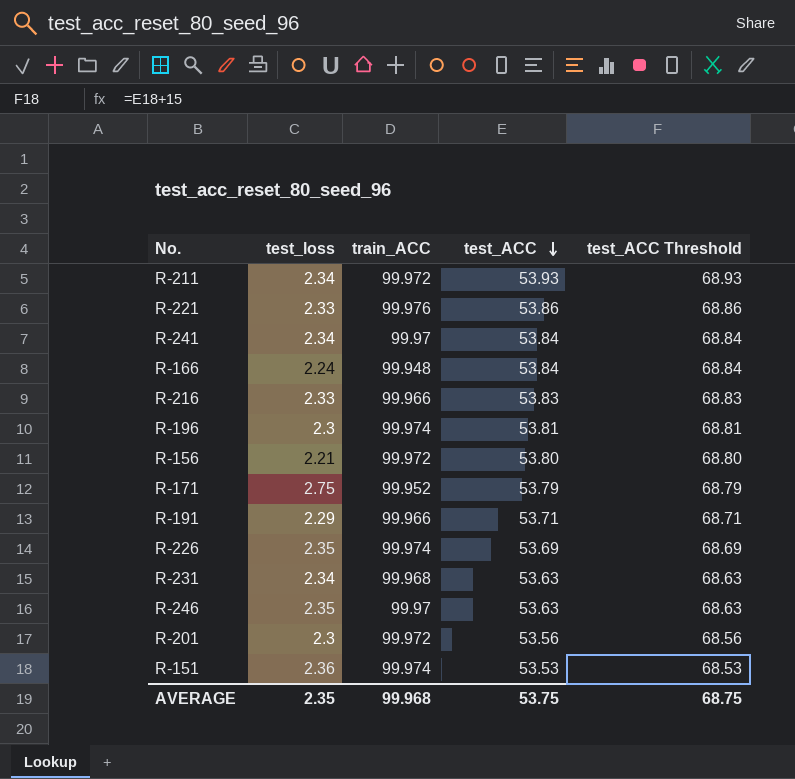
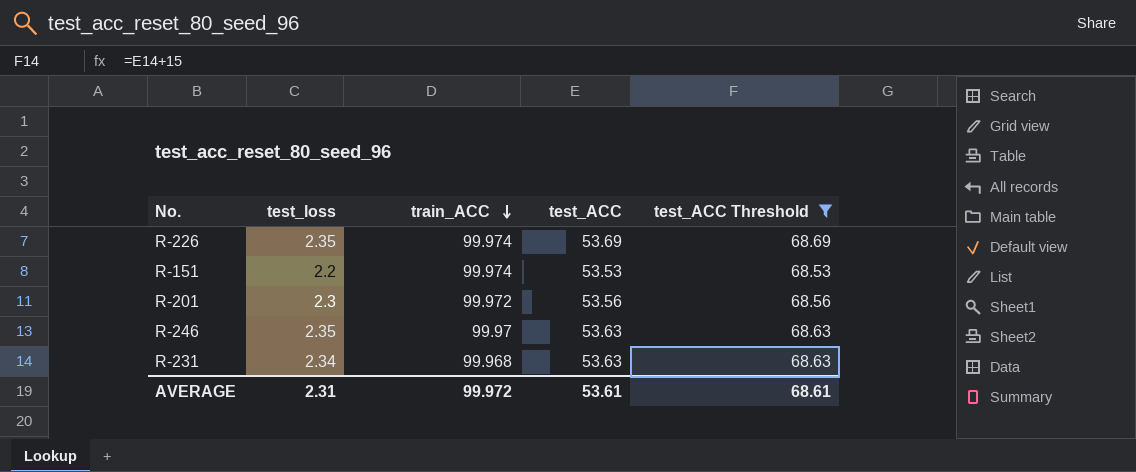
filter: none -> test_ACC Threshold <= 68.69
row order: test_ACC descending -> train_ACC descending
R-151 | test_loss: 2.36 -> 2.2
AVERAGE | test_loss: 2.35 -> 2.31
AVERAGE | train_ACC: 99.968 -> 99.972
AVERAGE | test_ACC: 53.75 -> 53.61
AVERAGE | test_ACC Threshold: 68.75 -> 68.61

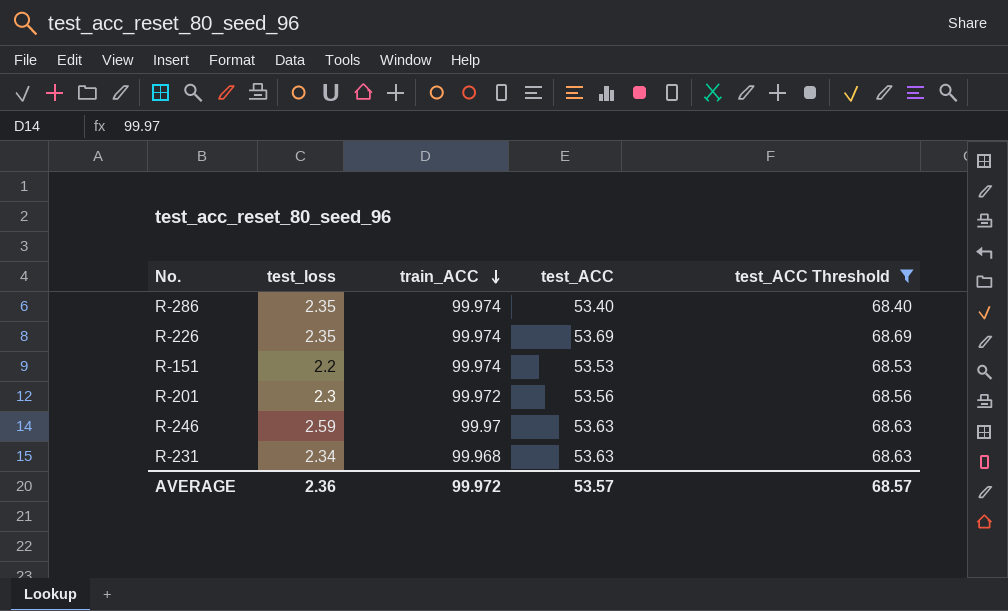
row R-286: none -> 2.35 | 99.974 | 53.40 | 68.40
R-246 | test_loss: 2.35 -> 2.59
AVERAGE | test_loss: 2.31 -> 2.36
AVERAGE | test_ACC: 53.61 -> 53.57
AVERAGE | test_ACC Threshold: 68.61 -> 68.57

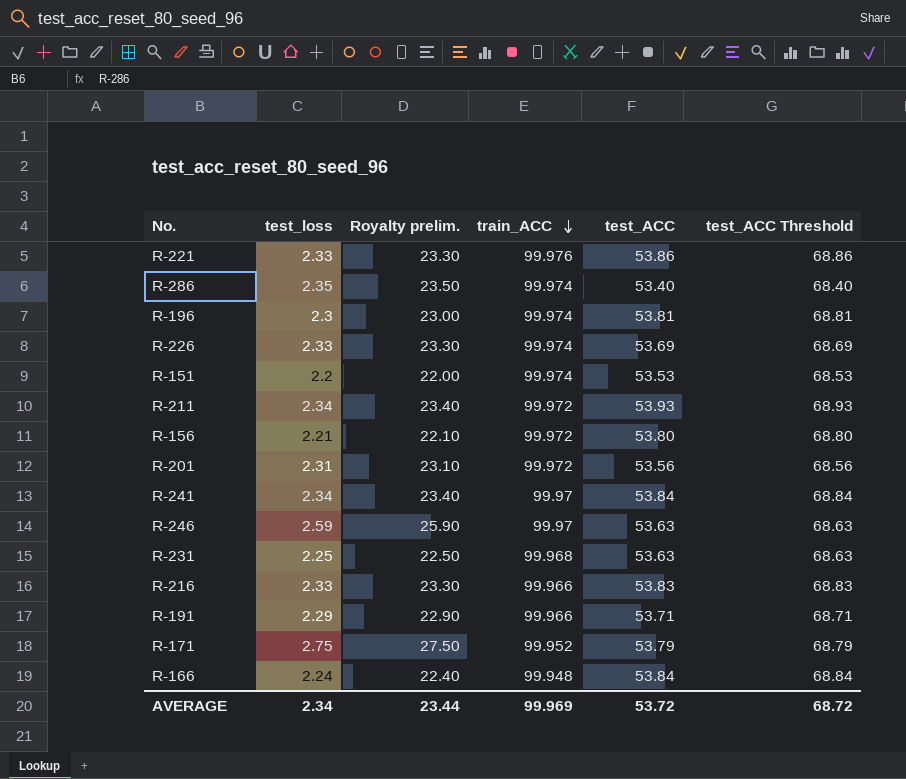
filter: test_ACC Threshold <= 68.69 -> none
column Royalty prelim. | formula: none -> [test_loss] * 10
R-226 | test_loss: 2.35 -> 2.33
R-201 | test_loss: 2.3 -> 2.31
R-231 | test_loss: 2.34 -> 2.25
AVERAGE | test_loss: 2.36 -> 2.34
AVERAGE | train_ACC: 99.972 -> 99.969
AVERAGE | test_ACC: 53.57 -> 53.72
AVERAGE | test_ACC Threshold: 68.57 -> 68.72

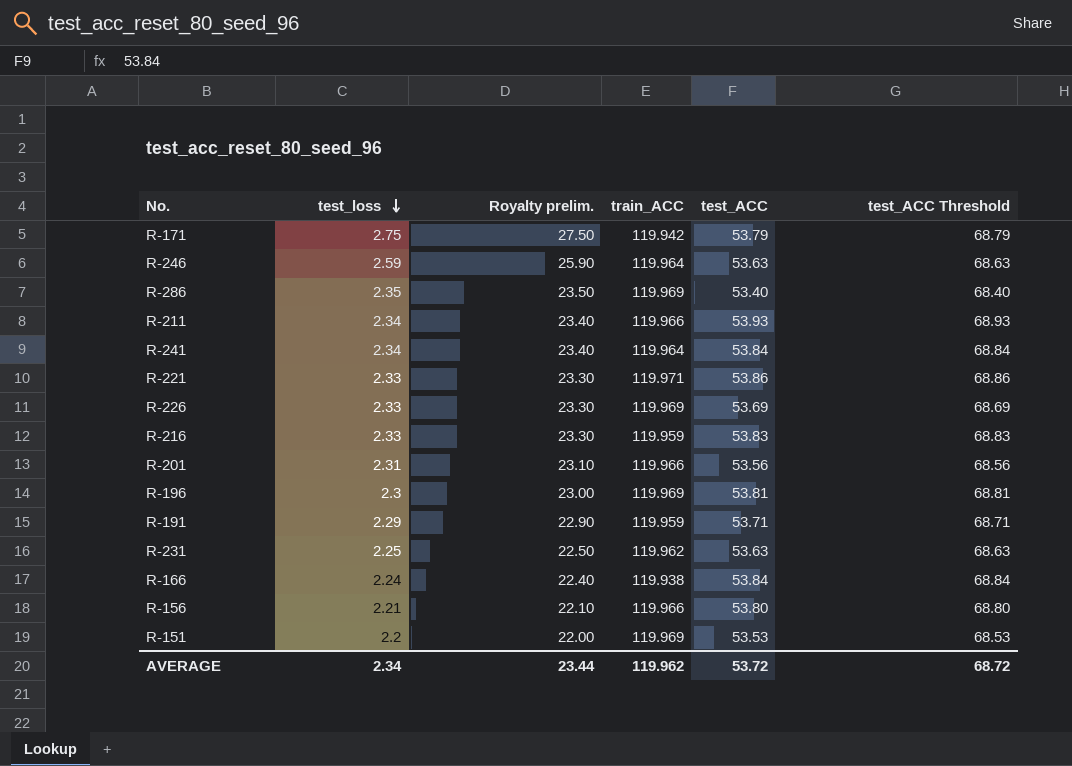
row order: train_ACC descending -> test_loss descending
R-171 | train_ACC: 99.952 -> 119.942
R-246 | train_ACC: 99.97 -> 119.964
R-286 | train_ACC: 99.974 -> 119.969
R-211 | train_ACC: 99.972 -> 119.966
R-241 | train_ACC: 99.97 -> 119.964
R-221 | train_ACC: 99.976 -> 119.971
R-226 | train_ACC: 99.974 -> 119.969
R-216 | train_ACC: 99.966 -> 119.959
R-201 | train_ACC: 99.972 -> 119.966
R-196 | train_ACC: 99.974 -> 119.969
R-191 | train_ACC: 99.966 -> 119.959
R-231 | train_ACC: 99.968 -> 119.962
R-166 | train_ACC: 99.948 -> 119.938
R-156 | train_ACC: 99.972 -> 119.966
R-151 | train_ACC: 99.974 -> 119.969
AVERAGE | train_ACC: 99.969 -> 119.962

